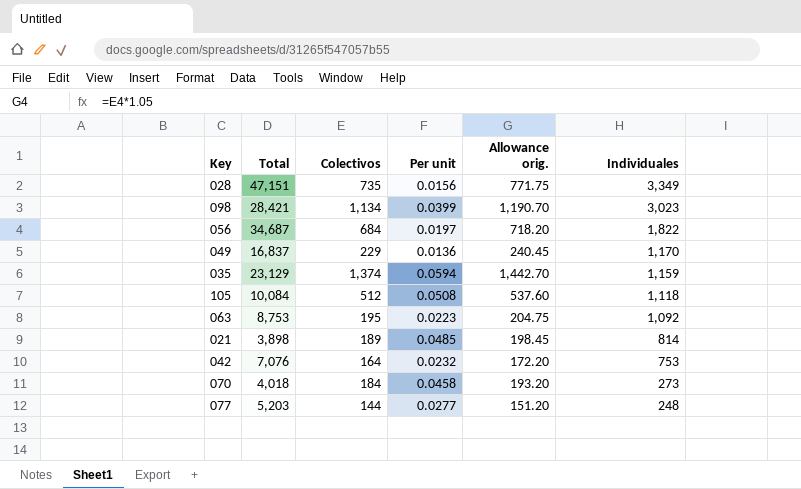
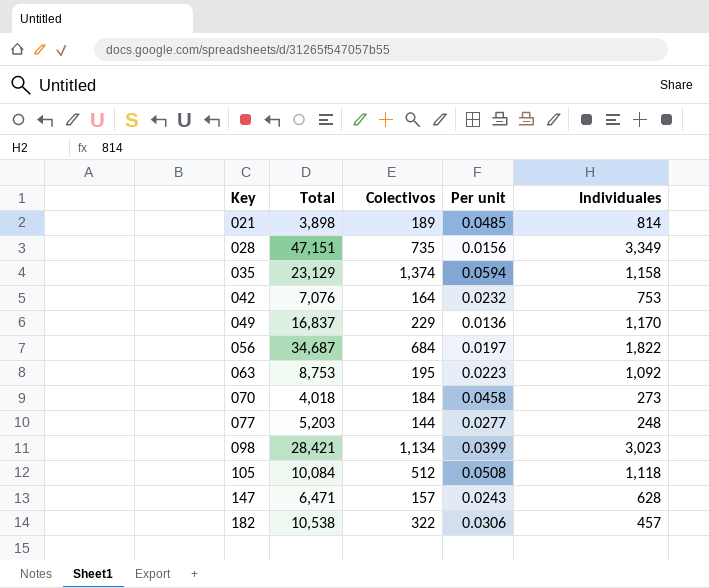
row order: Individuales descending -> Key ascending
column Allowance orig. | formula: [Colectivos] * 1.05 -> none
035 | Individuales: 1,159 -> 1,158
row 147: none -> 6,471 | 157 | 0.0243 | 628
row 182: none -> 10,538 | 322 | 0.0306 | 457

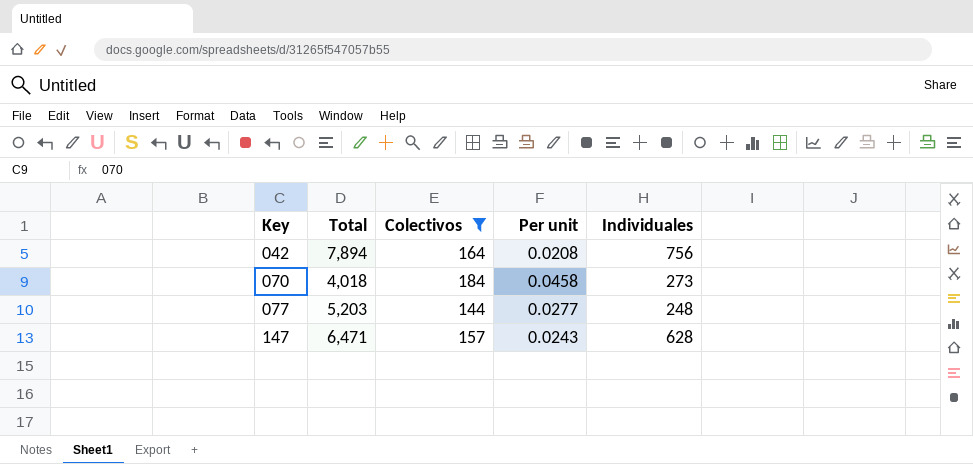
filter: none -> Colectivos <= 184
042 | Total: 7,076 -> 7,894
042 | Per unit: 0.0232 -> 0.0208
042 | Individuales: 753 -> 756

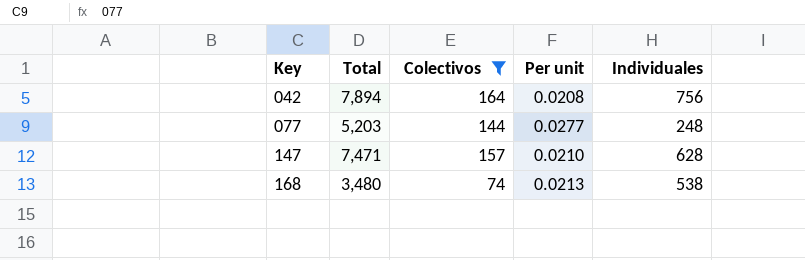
row 070: 4,018 | 184 | 0.0458 | 273 -> none
147 | Total: 6,471 -> 7,471
147 | Per unit: 0.0243 -> 0.0210
row 168: none -> 3,480 | 74 | 0.0213 | 538

